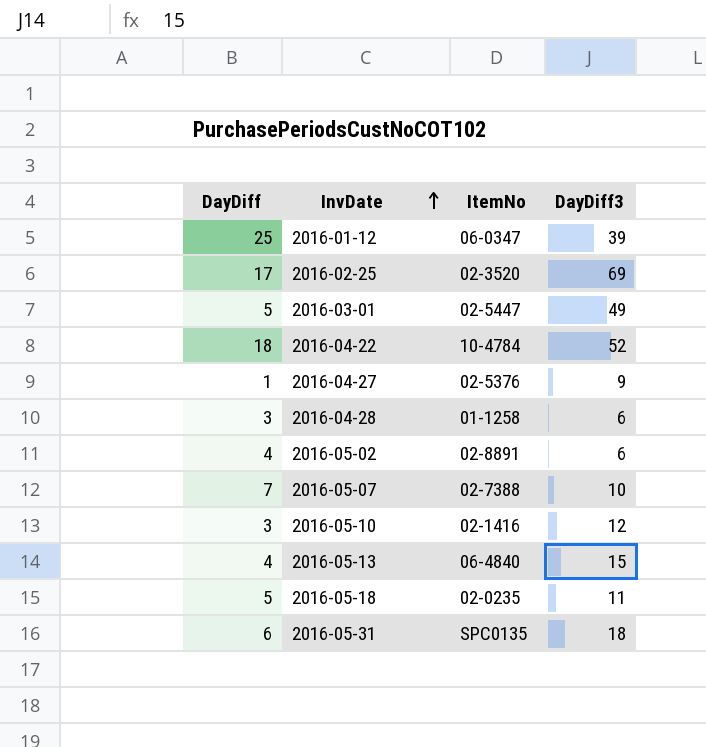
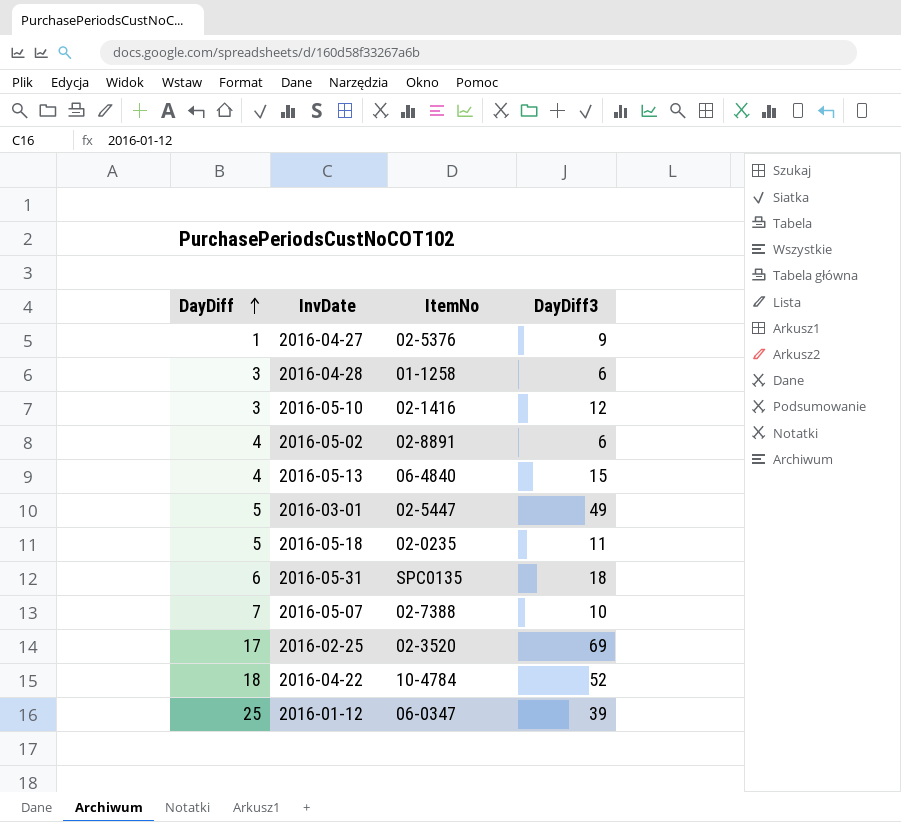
row order: InvDate ascending -> DayDiff ascending

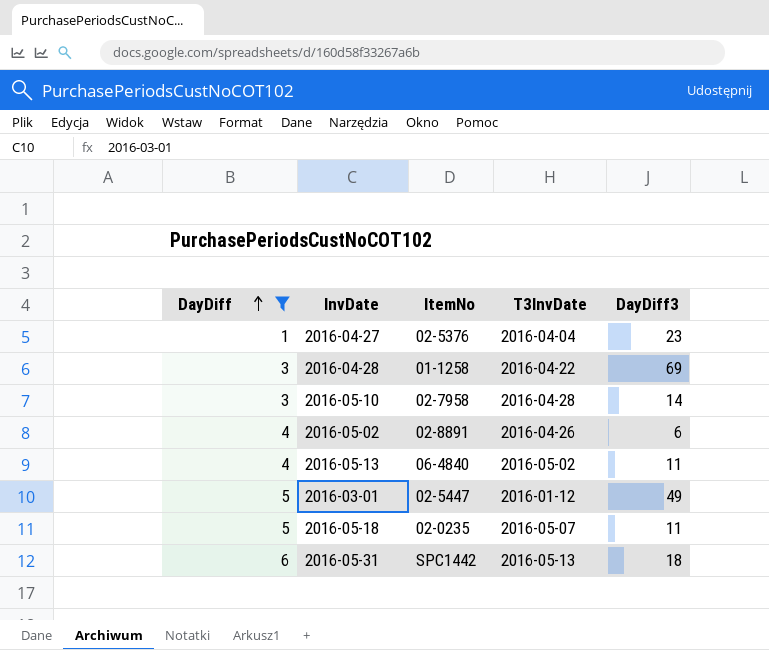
filter: none -> DayDiff <= 6
column T3InvDate | position: none -> 4
2016-04-27 | DayDiff3: 9 -> 23
2016-04-28 | DayDiff3: 6 -> 69
2016-05-10 | ItemNo: 02-1416 -> 02-7958
2016-05-10 | DayDiff3: 12 -> 14
2016-05-13 | DayDiff3: 15 -> 11
2016-05-31 | ItemNo: SPC0135 -> SPC1442

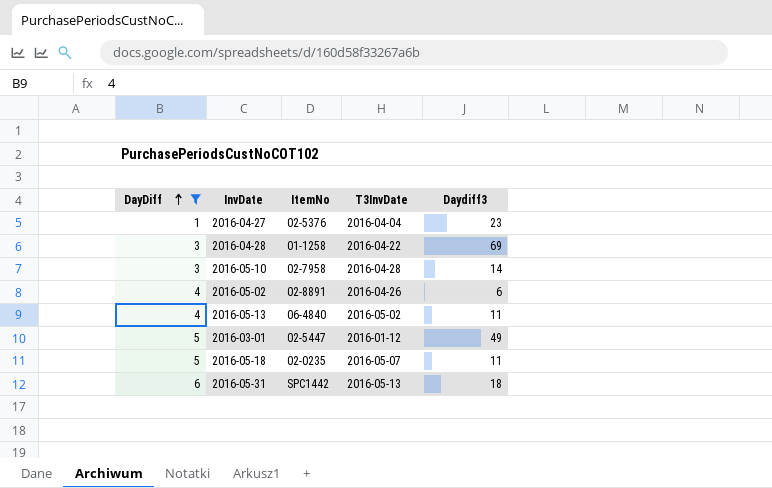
column name: DayDiff3 -> Daydiff3

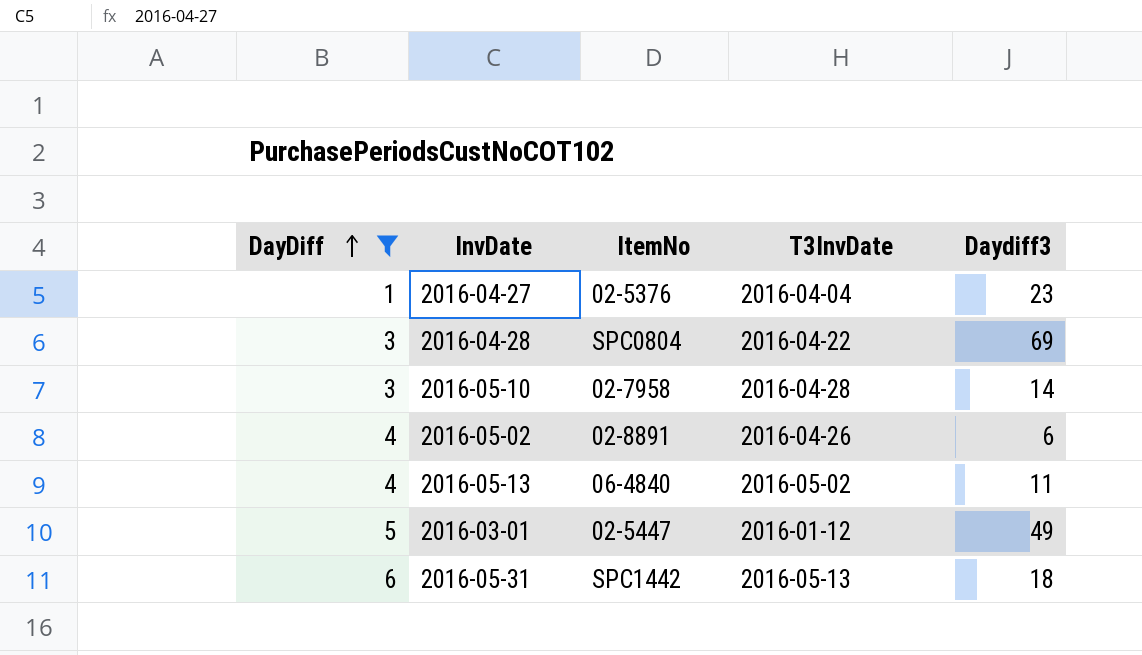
row 2016-05-18: 5 | 02-0235 | 2016-05-07 | 11 -> none
2016-04-28 | ItemNo: 01-1258 -> SPC0804

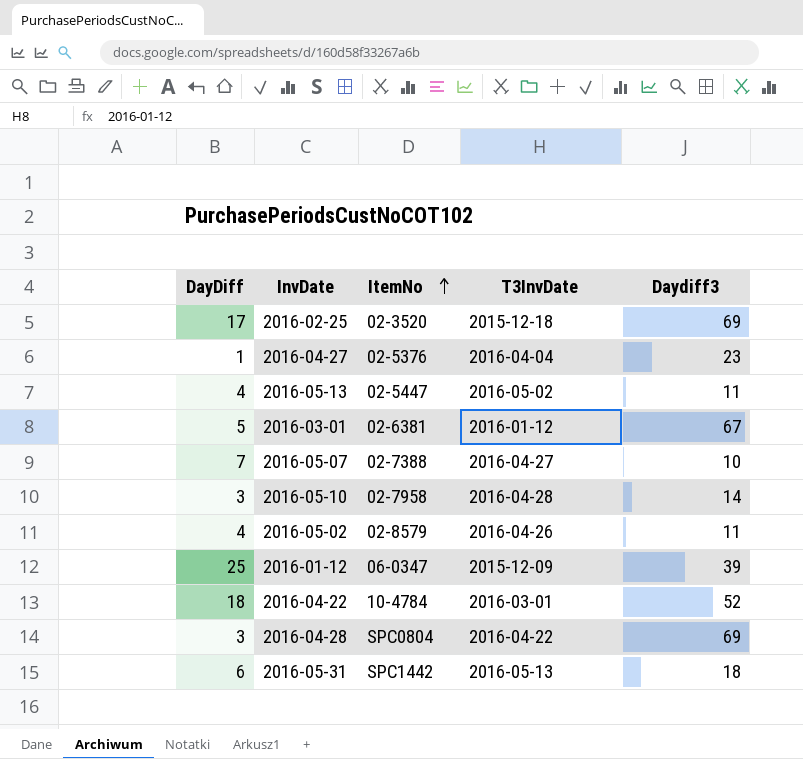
filter: DayDiff <= 6 -> none
row order: DayDiff ascending -> ItemNo ascending
2016-05-13 | ItemNo: 06-4840 -> 02-5447
2016-03-01 | ItemNo: 02-5447 -> 02-6381
2016-03-01 | Daydiff3: 49 -> 67
2016-05-02 | ItemNo: 02-8891 -> 02-8579
2016-05-02 | Daydiff3: 6 -> 11

